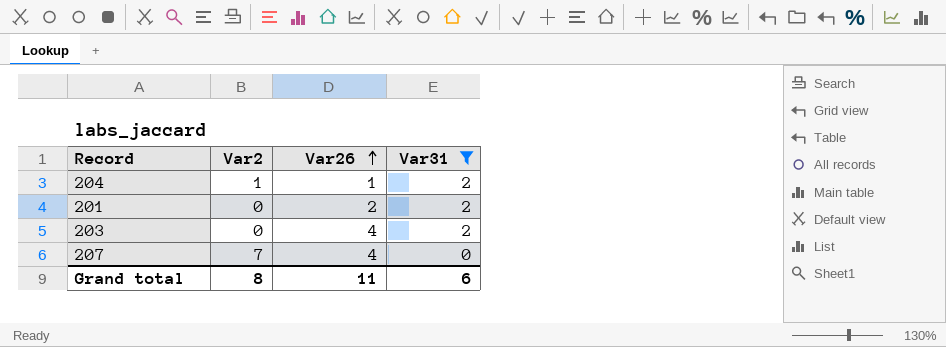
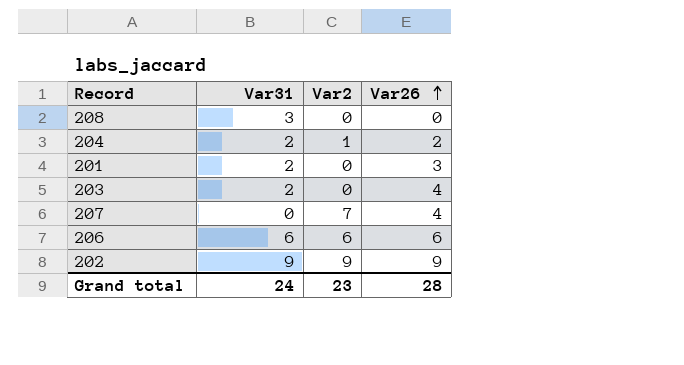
filter: Var31 <= 2 -> none
column Var31 | position: 4 -> 2
204 | Var26: 1 -> 2
201 | Var26: 2 -> 3
Grand total | Var31: 6 -> 24
Grand total | Var2: 8 -> 23
Grand total | Var26: 11 -> 28

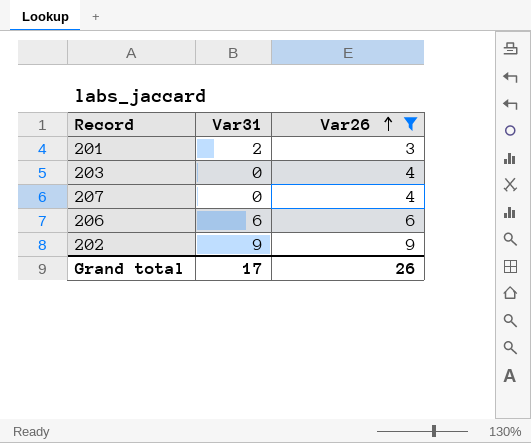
filter: none -> Var26 >= 3
column Var2 | position: 3 -> none
203 | Var31: 2 -> 0
Grand total | Var31: 24 -> 17
Grand total | Var26: 28 -> 26

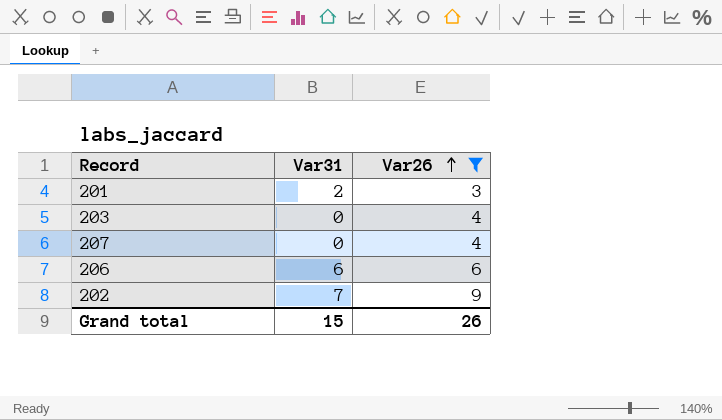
202 | Var31: 9 -> 7
Grand total | Var31: 17 -> 15

